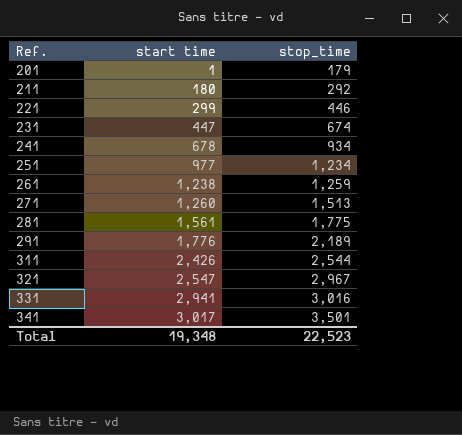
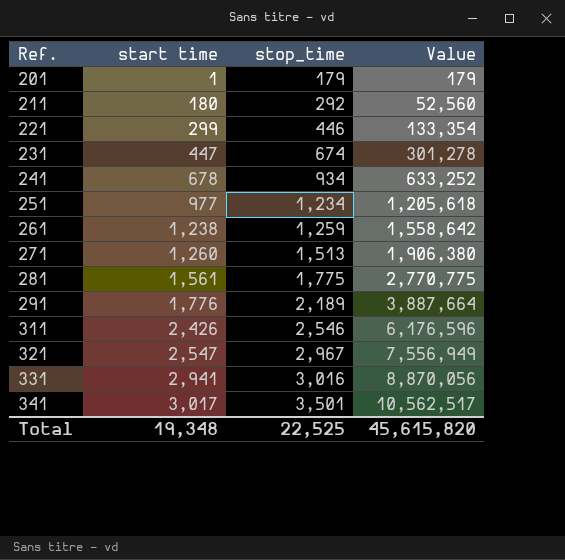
column Value | formula: none -> [start time] * [stop_time]
311 | stop_time: 2,544 -> 2,546
Total | stop_time: 22,523 -> 22,525

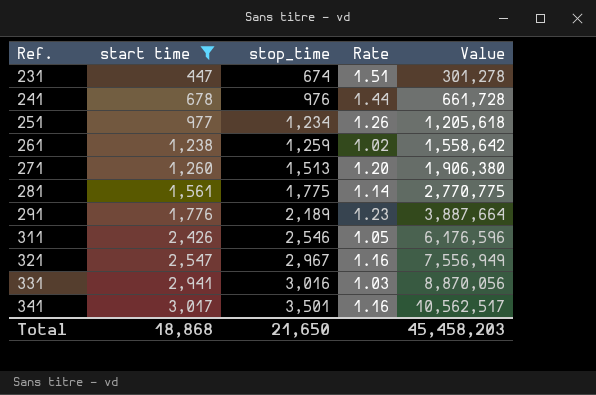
filter: none -> start time >= 447
column Rate | formula: none -> [stop_time] / [start time]
241 | stop_time: 934 -> 976
241 | Value: 633,252 -> 661,728
Total | start time: 19,348 -> 18,868
Total | stop_time: 22,525 -> 21,650
Total | Value: 45,615,820 -> 45,458,203

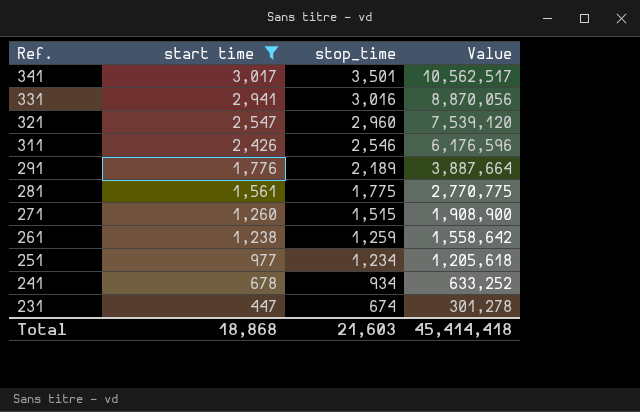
row order: Ref. ascending -> Ref. descending
column Rate | formula: [stop_time] / [start time] -> none
321 | stop_time: 2,967 -> 2,960
321 | Value: 7,556,949 -> 7,539,120
271 | stop_time: 1,513 -> 1,515
271 | Value: 1,906,380 -> 1,908,900
241 | stop_time: 976 -> 934
241 | Value: 661,728 -> 633,252
Total | stop_time: 21,650 -> 21,603
Total | Value: 45,458,203 -> 45,414,418

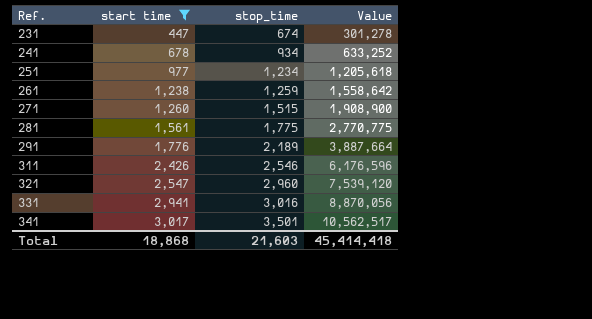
row order: Ref. descending -> Ref. ascending

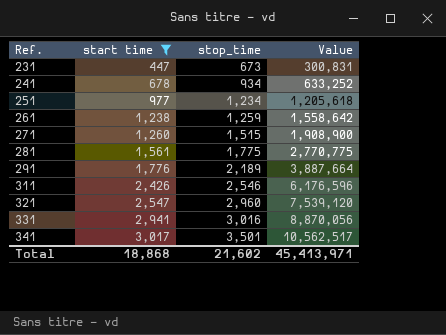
231 | stop_time: 674 -> 673
231 | Value: 301,278 -> 300,831
Total | stop_time: 21,603 -> 21,602
Total | Value: 45,414,418 -> 45,413,971

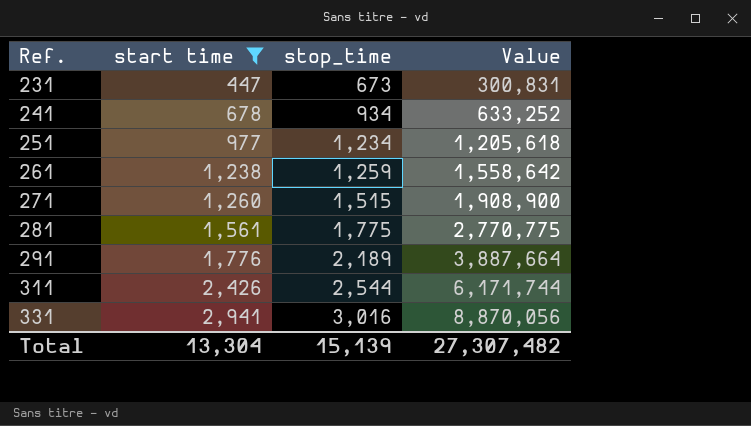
row 321: 2,547 | 2,960 | 7,539,120 -> none
row 341: 3,017 | 3,501 | 10,562,517 -> none
311 | stop_time: 2,546 -> 2,544
311 | Value: 6,176,596 -> 6,171,744
Total | start time: 18,868 -> 13,304
Total | stop_time: 21,602 -> 15,139
Total | Value: 45,413,971 -> 27,307,482

